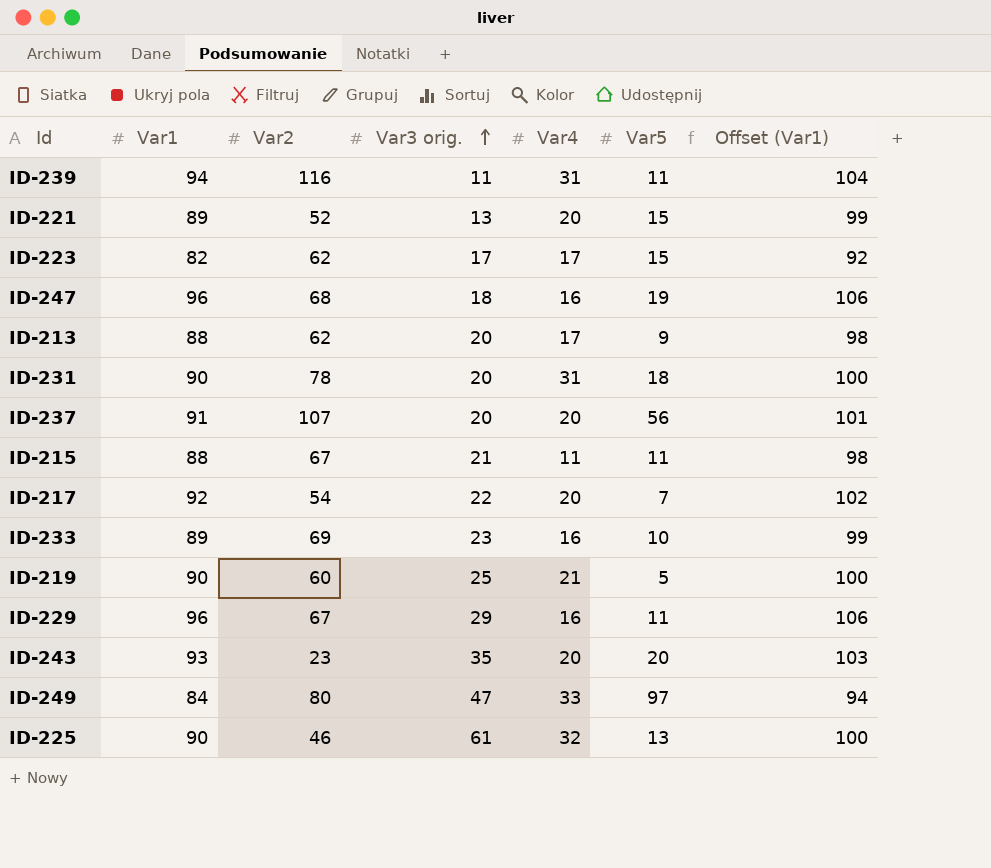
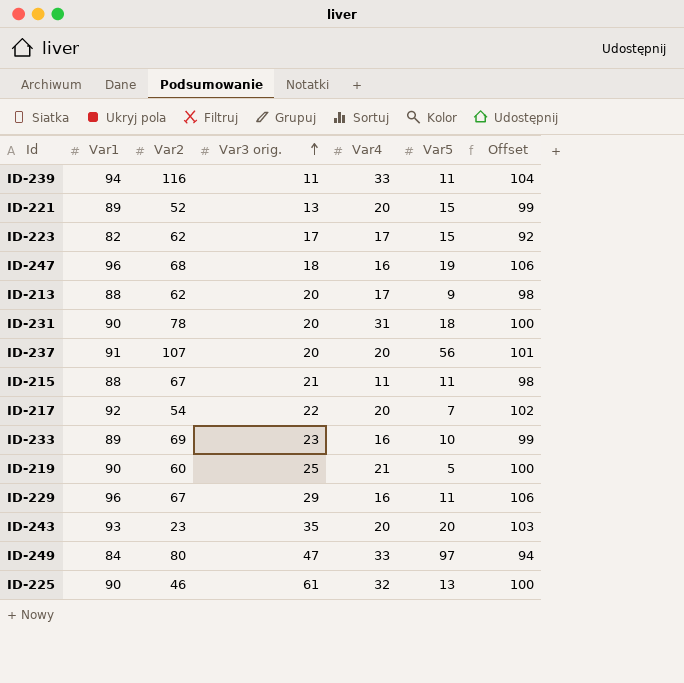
column name: Offset (Var1) -> Offset
ID-239 | Var4: 31 -> 33

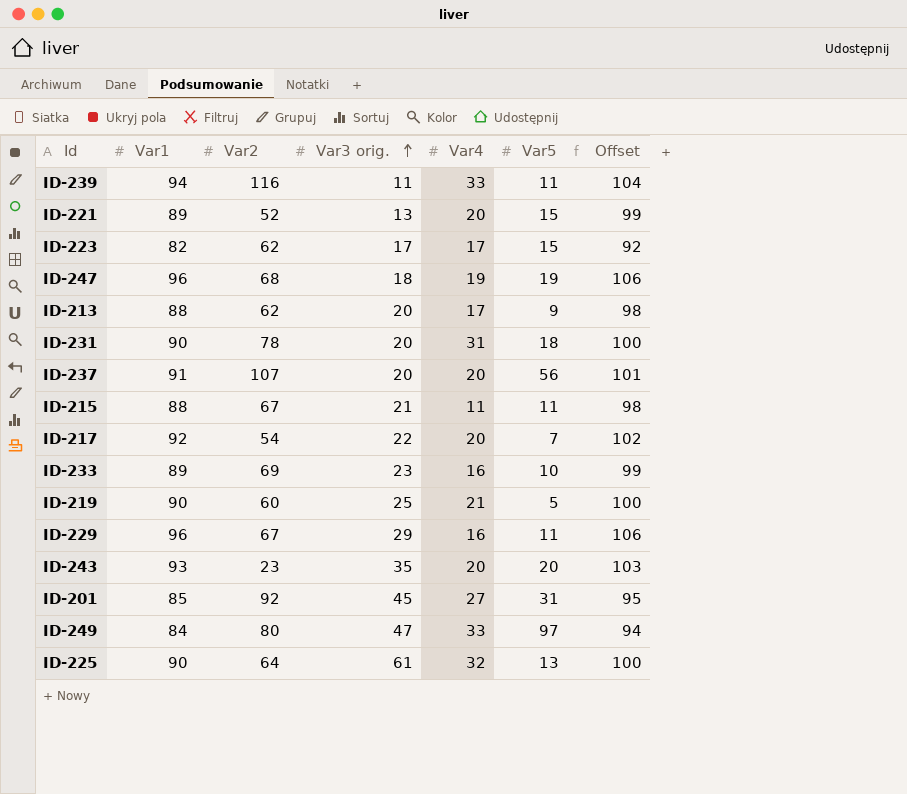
ID-247 | Var4: 16 -> 19
row ID-201: none -> 85 | 92 | 45 | 27 | 31 | 95
ID-225 | Var2: 46 -> 64

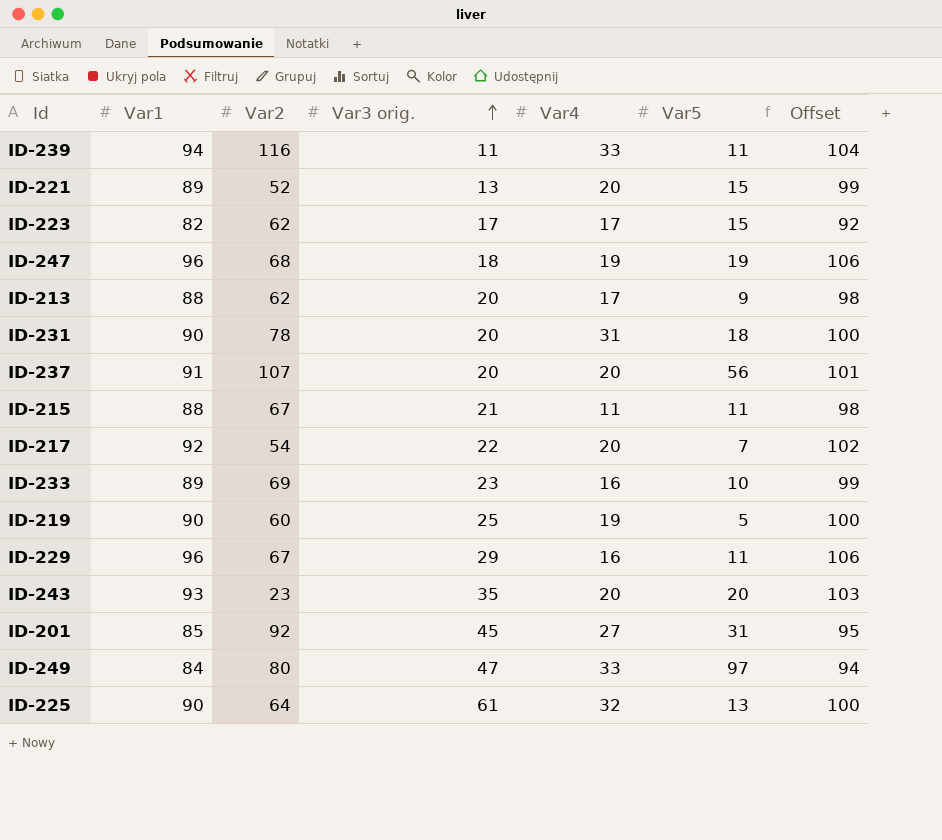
ID-219 | Var4: 21 -> 19

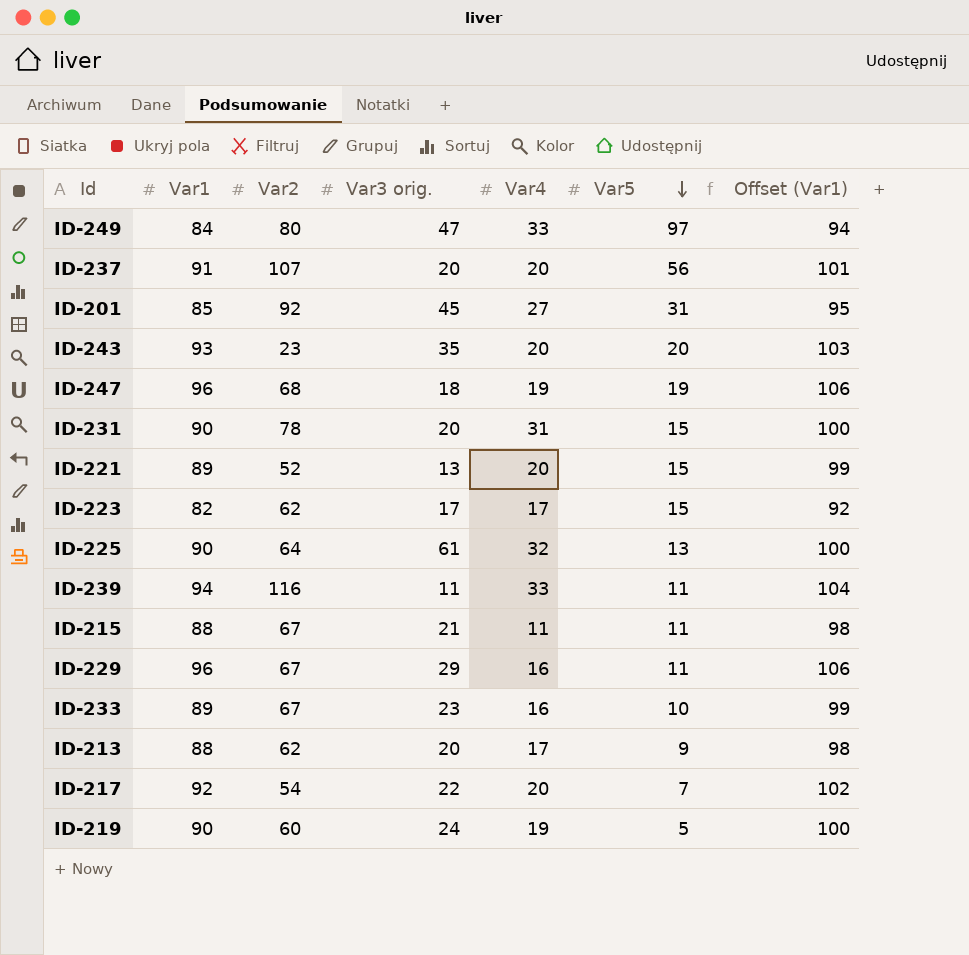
row order: Var3 orig. ascending -> Var5 descending
column name: Offset -> Offset (Var1)
ID-231 | Var5: 18 -> 15
ID-233 | Var2: 69 -> 67
ID-219 | Var3 orig.: 25 -> 24

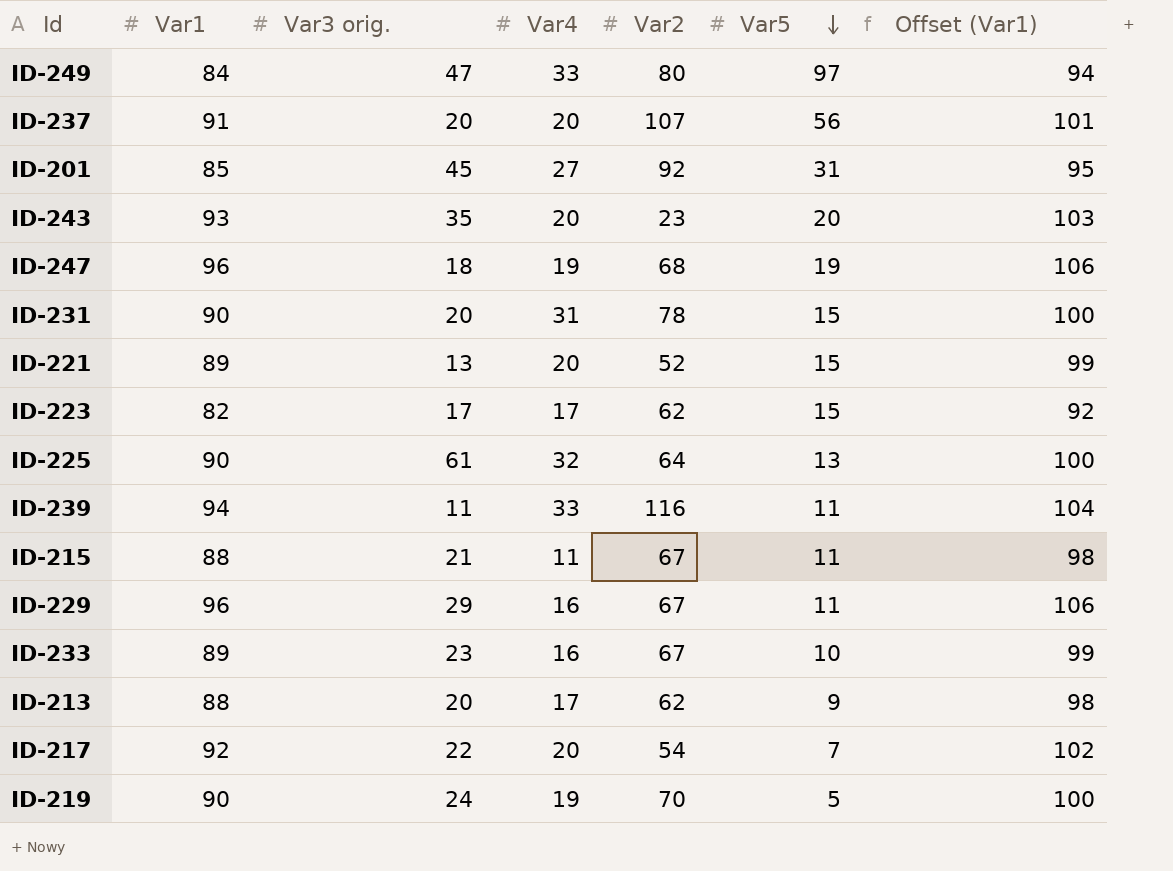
column Var2 | position: 3 -> 5
ID-219 | Var2: 60 -> 70

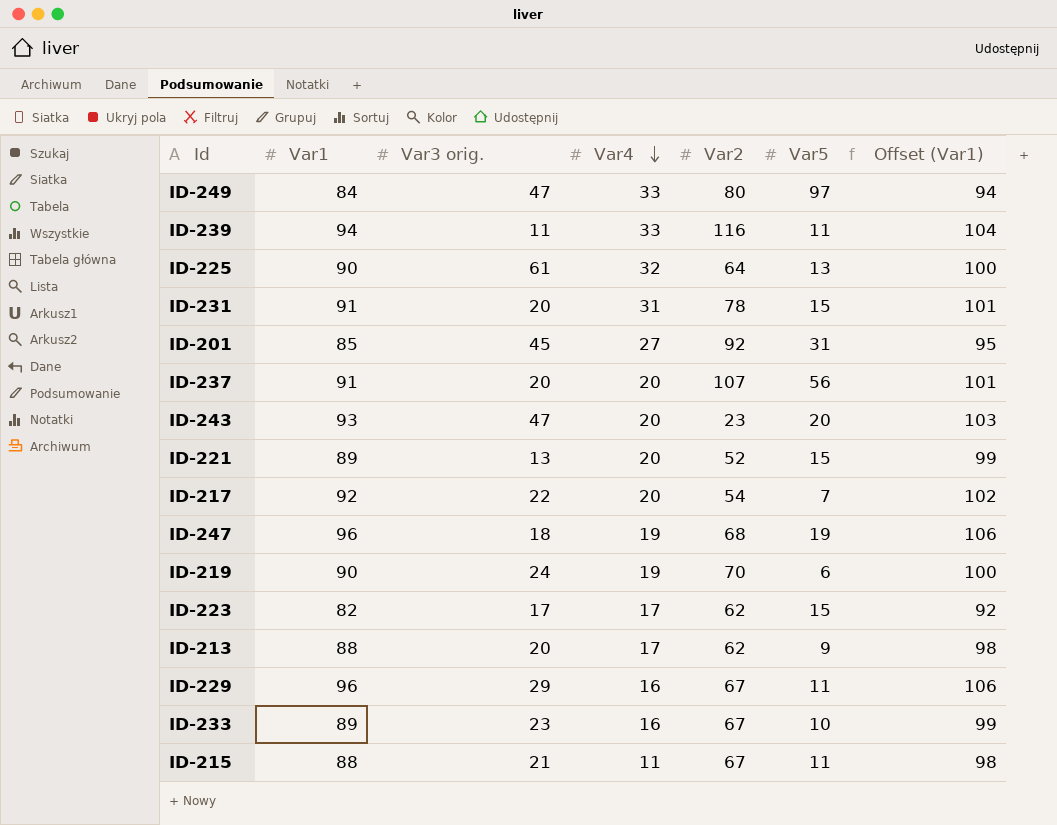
row order: Var5 descending -> Var4 descending
ID-231 | Var1: 90 -> 91
ID-231 | Offset (Var1): 100 -> 101
ID-243 | Var3 orig.: 35 -> 47
ID-219 | Var5: 5 -> 6

